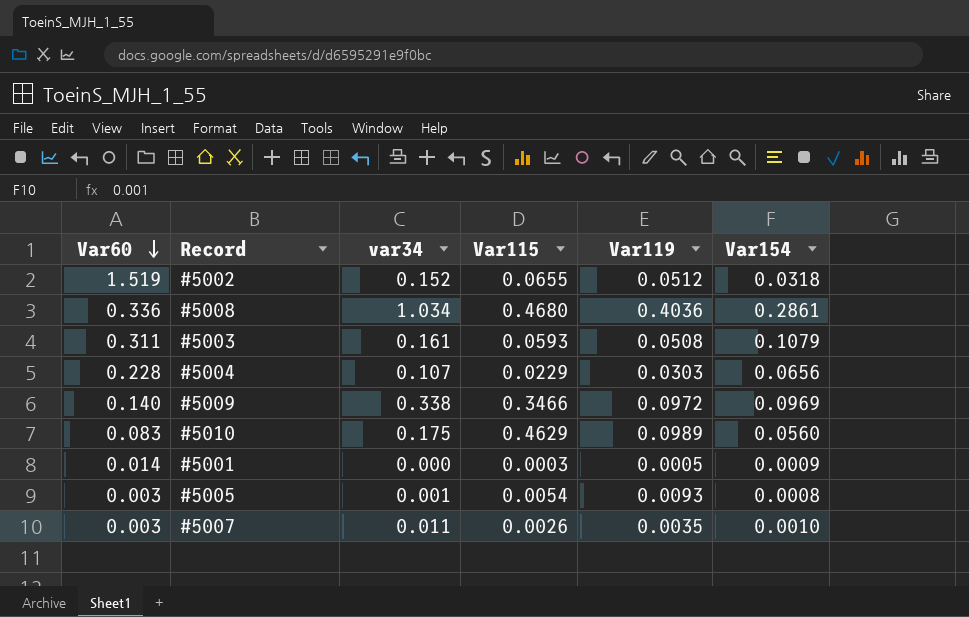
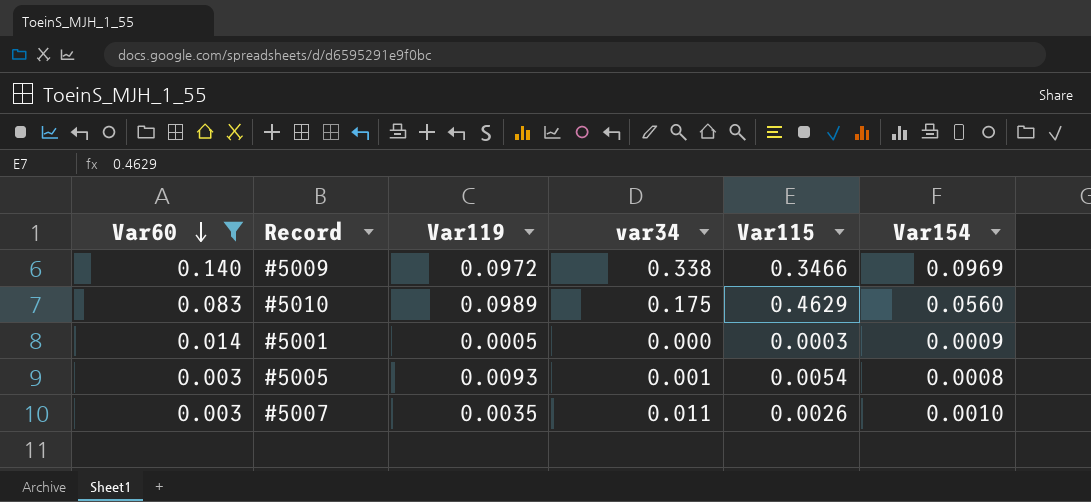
filter: none -> Var60 <= 0.140
column Var119 | position: 5 -> 3

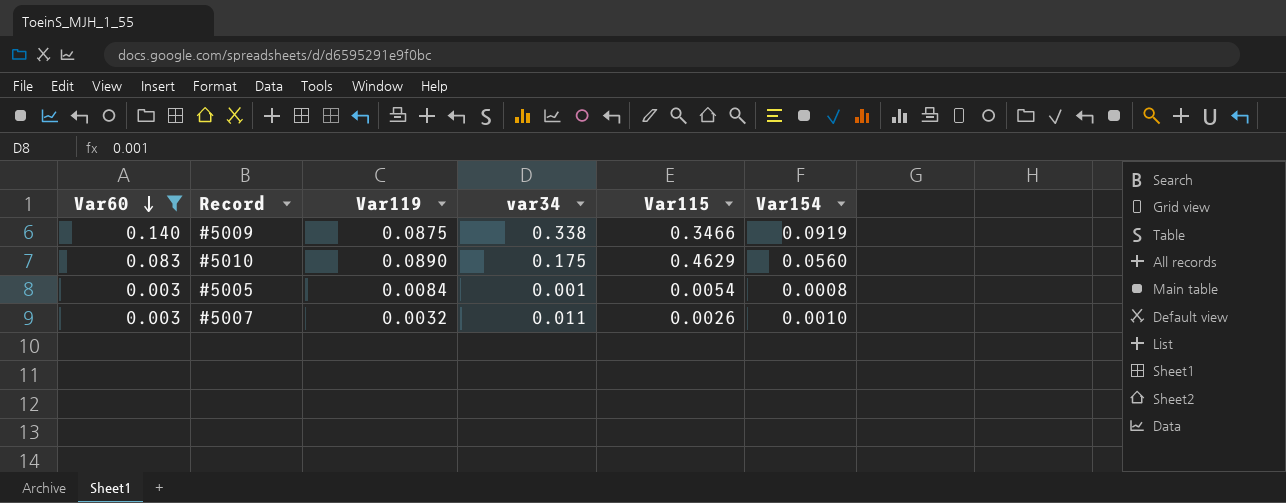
row #5001: 0.014 | 0.0005 | 0.000 | 0.0003 | 0.0009 -> none
#5009 | Var119: 0.0972 -> 0.0875
#5009 | Var154: 0.0969 -> 0.0919
#5010 | Var119: 0.0989 -> 0.0890
#5005 | Var119: 0.0093 -> 0.0084
#5007 | Var119: 0.0035 -> 0.0032

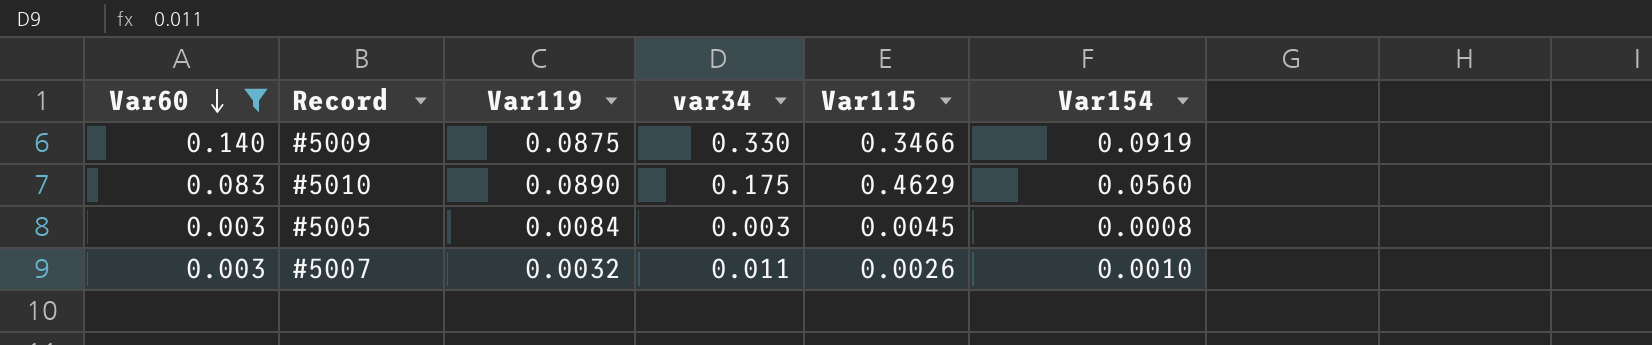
#5009 | var34: 0.338 -> 0.330
#5005 | var34: 0.001 -> 0.003
#5005 | Var115: 0.0054 -> 0.0045

